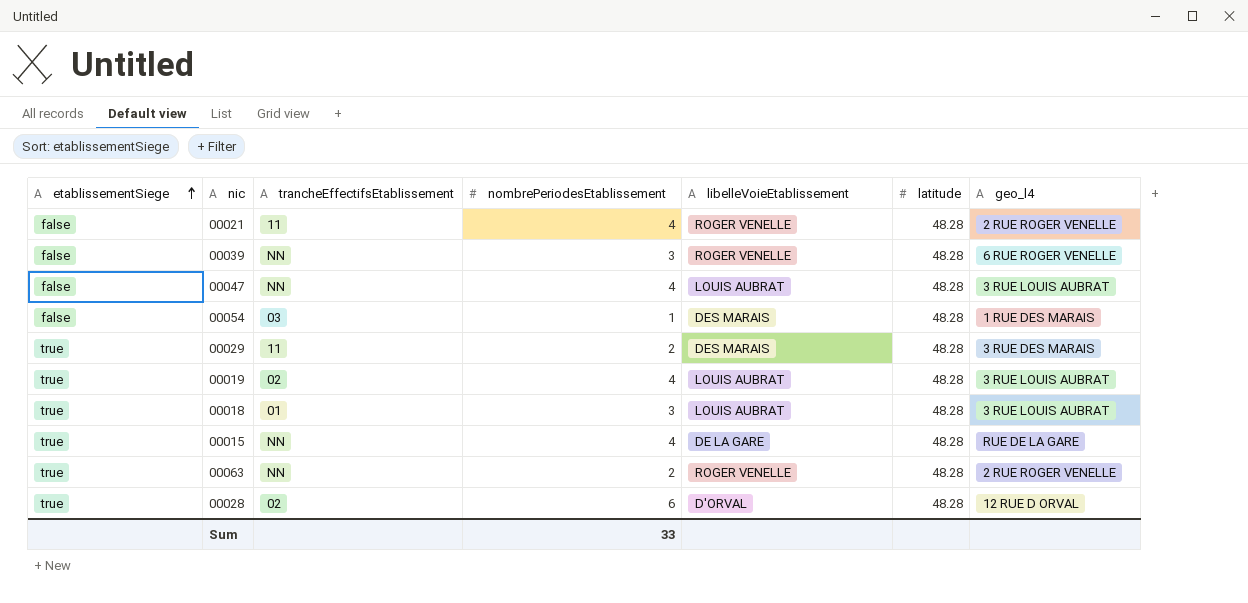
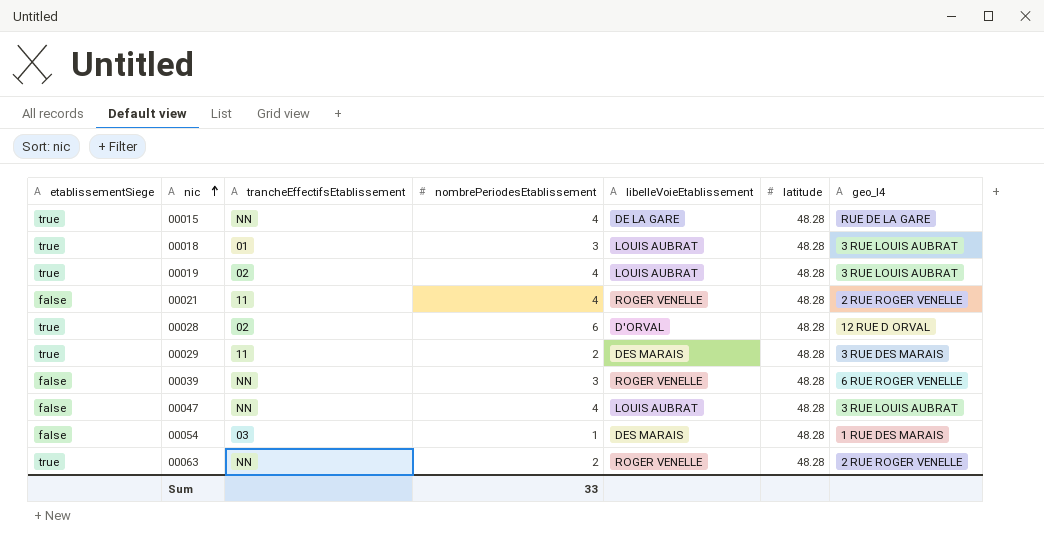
row order: etablissementSiege ascending -> nic ascending

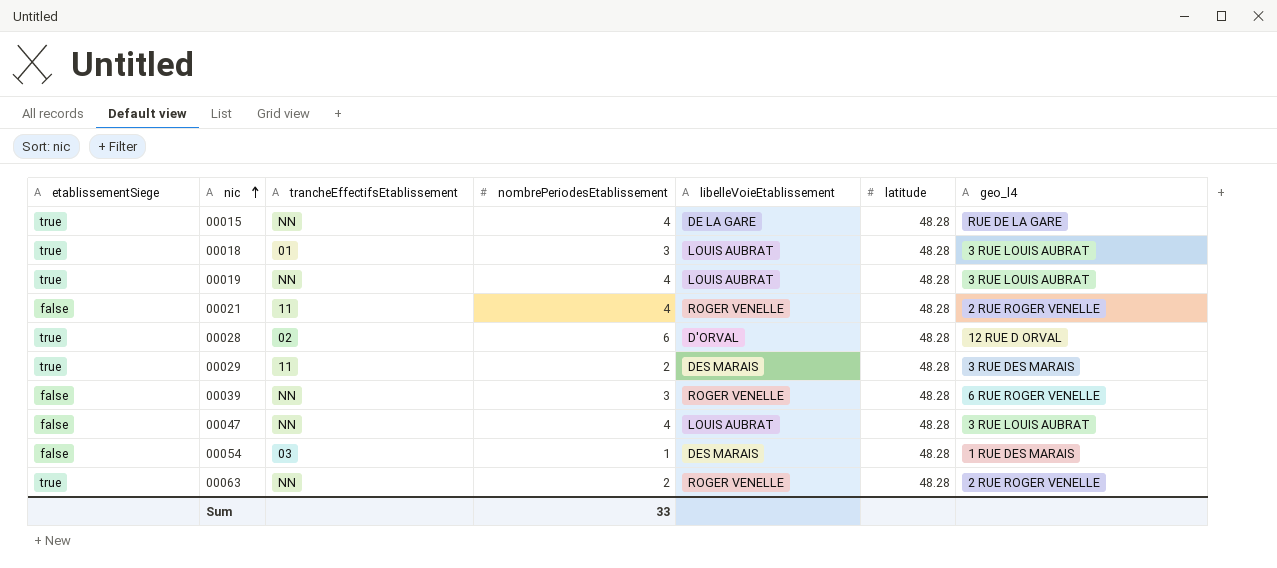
00019 | trancheEffectifsEtablissement: 02 -> NN

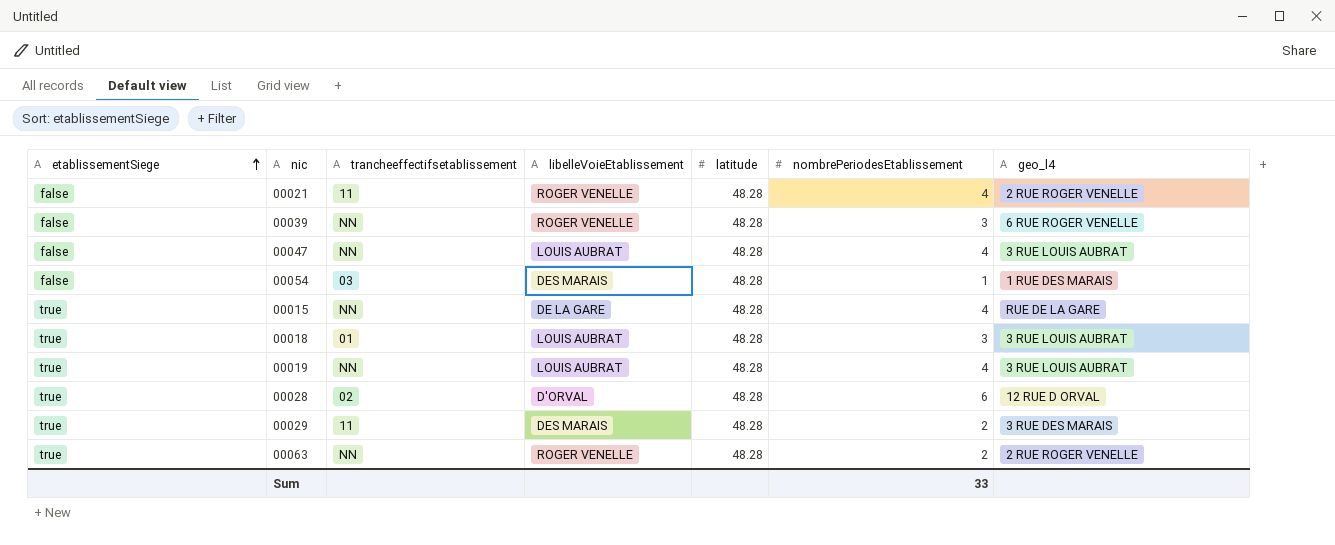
row order: nic ascending -> etablissementSiege ascending
column name: trancheEffectifsEtablissement -> trancheeffectifsetablissement
column nombrePeriodesEtablissement | position: 4 -> 6

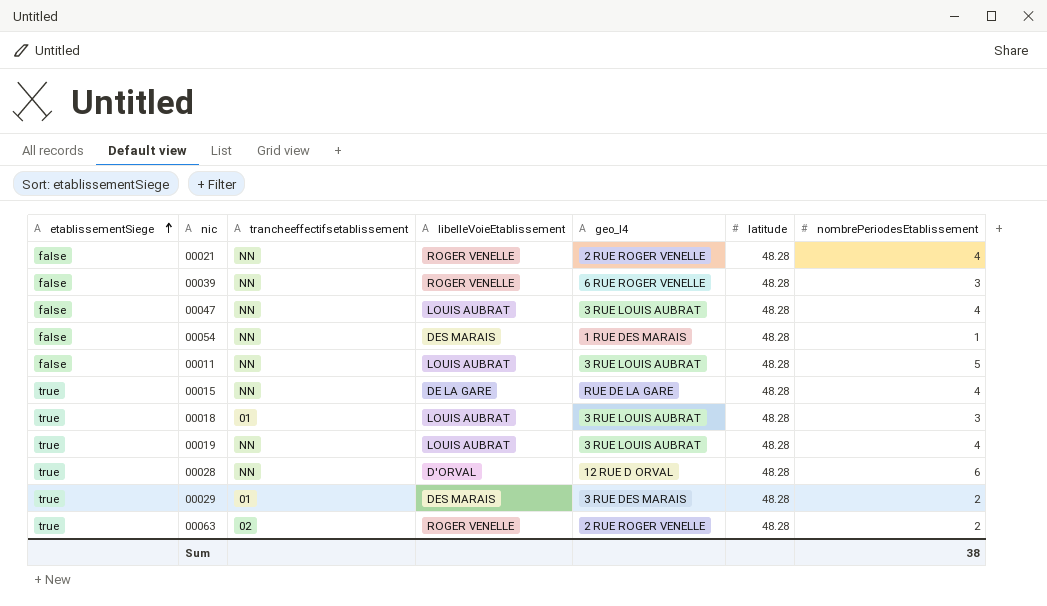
column geo_l4 | position: 7 -> 5
00021 | trancheeffectifsetablissement: 11 -> NN
00054 | trancheeffectifsetablissement: 03 -> NN
row 00011: none -> false | NN | LOUIS AUBRAT | 3 RUE LOUIS AUBRAT | 48.28 | 5
00028 | trancheeffectifsetablissement: 02 -> NN
00029 | trancheeffectifsetablissement: 11 -> 01
00063 | trancheeffectifsetablissement: NN -> 02
Sum | nombrePeriodesEtablissement: 33 -> 38

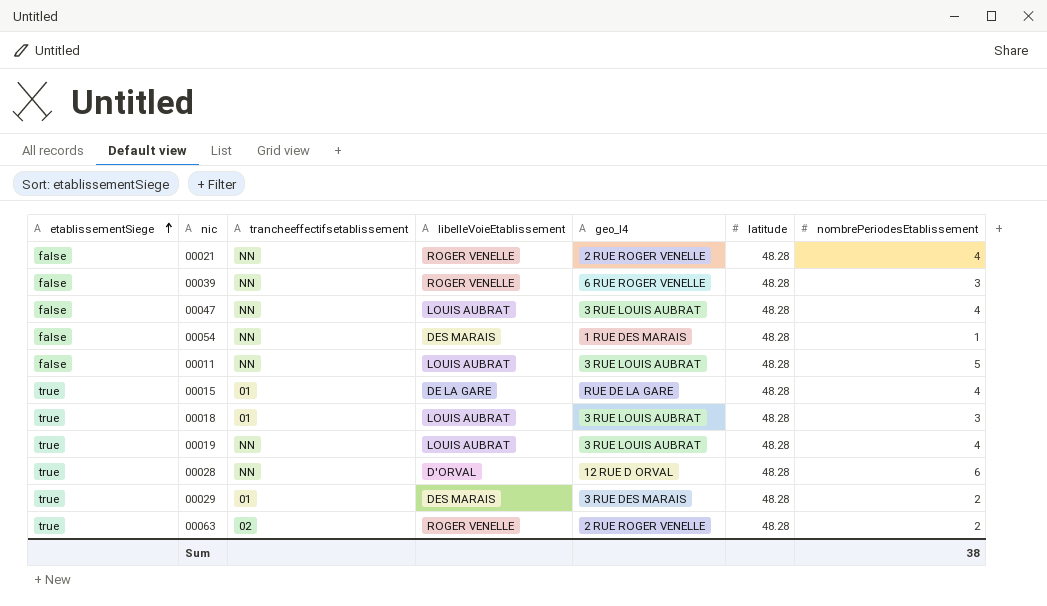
00015 | trancheeffectifsetablissement: NN -> 01

